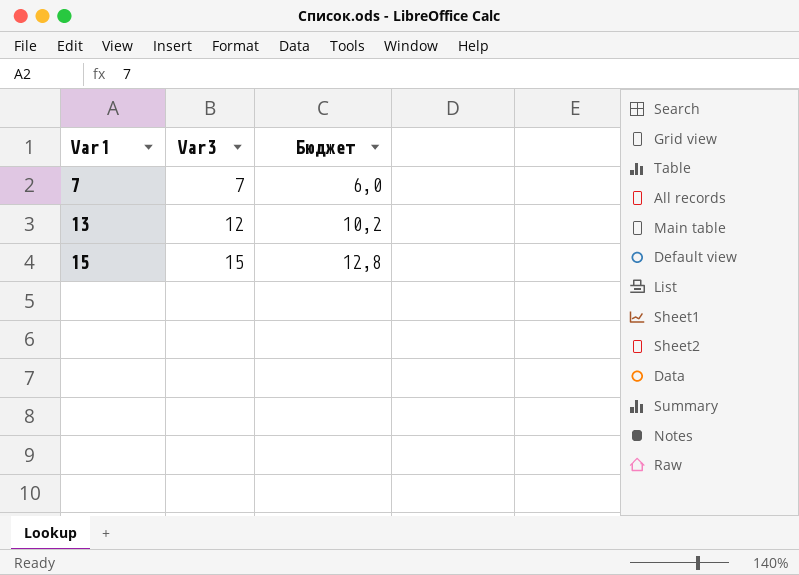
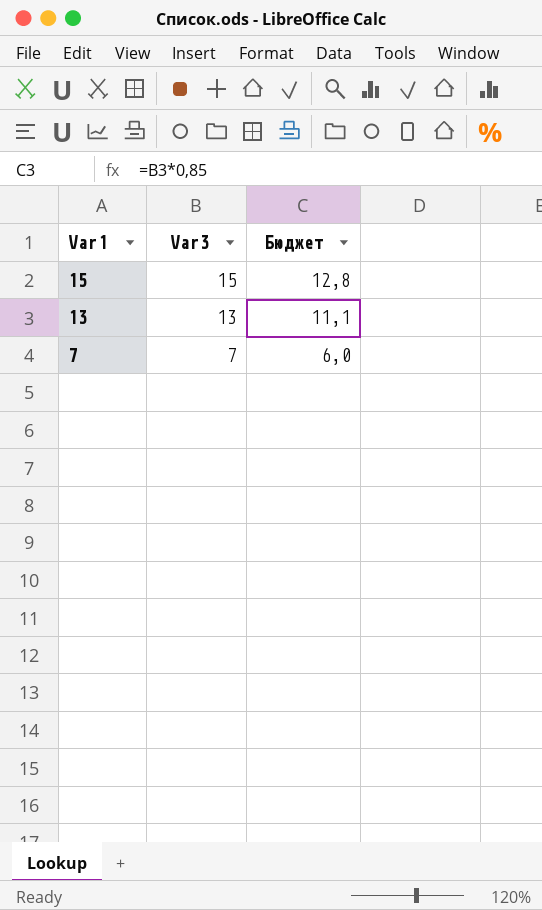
row order: Var1 ascending -> Var1 descending
13 | Var3: 12 -> 13
13 | Бюджет: 10,2 -> 11,1

